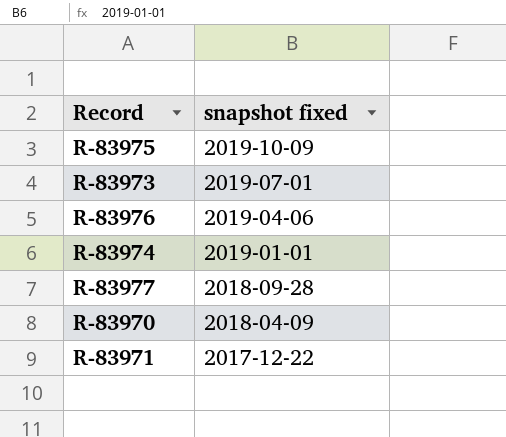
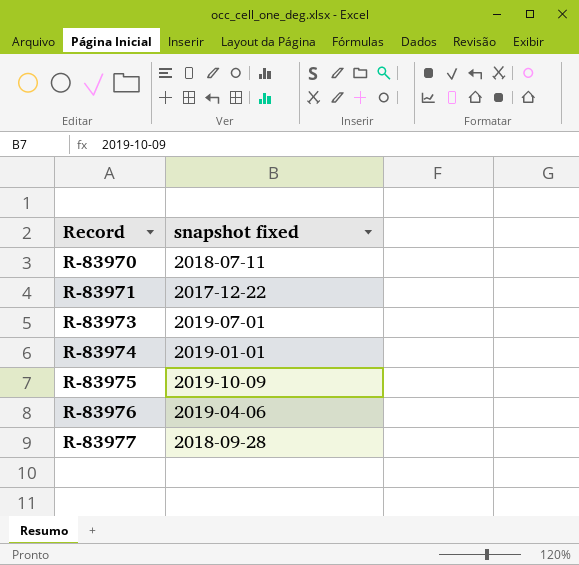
row order: snapshot fixed descending -> Record ascending
R-83970 | snapshot fixed: 2018-04-09 -> 2018-07-11

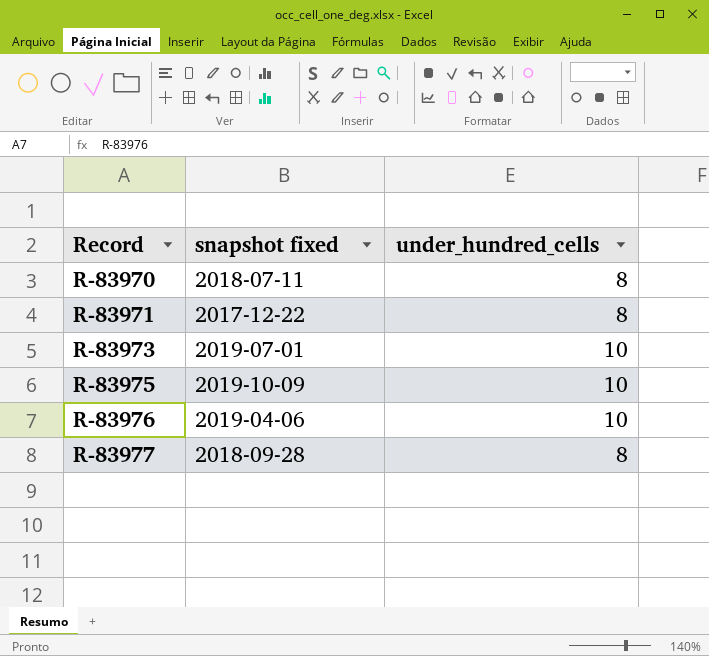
column under_hundred_cells | position: none -> 3
row R-83974: 2019-01-01 -> none

